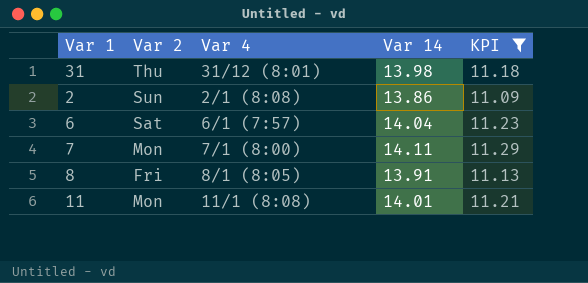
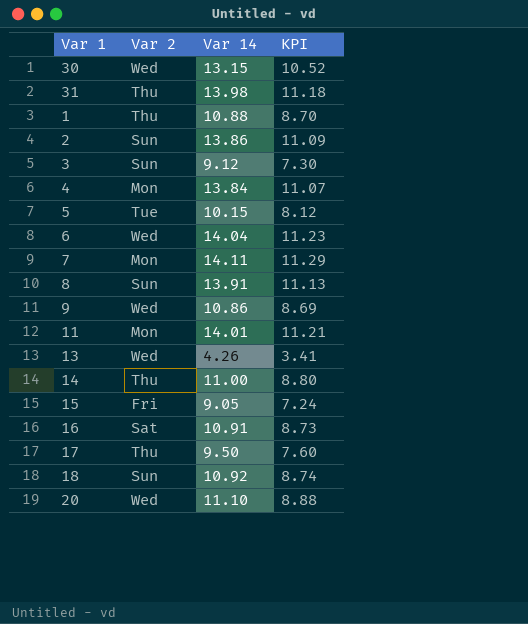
filter: KPI >= 11.09 -> none
column Var 4 | position: 3 -> none
6 | Var 2: Sat -> Wed
8 | Var 2: Fri -> Sun

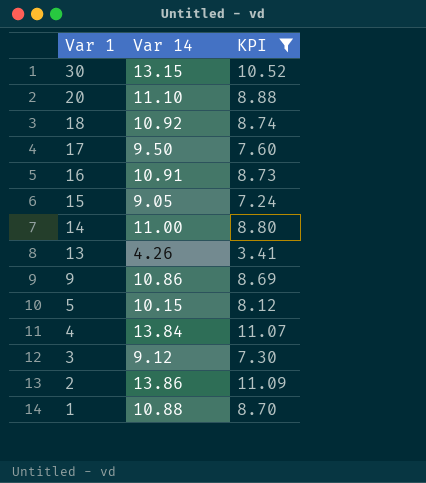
filter: none -> KPI <= 11.09
row order: none -> Var 1 descending
column Var 2 | position: 2 -> none

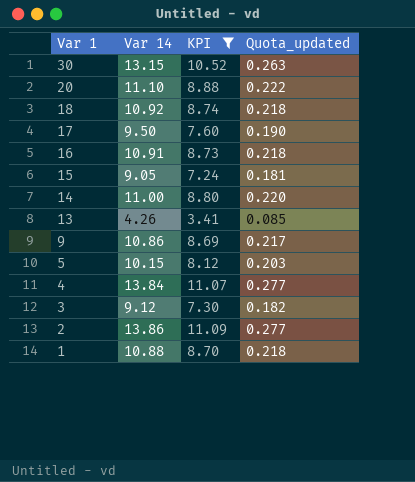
column Quota_updated | formula: none -> [Var 14] * 0.02

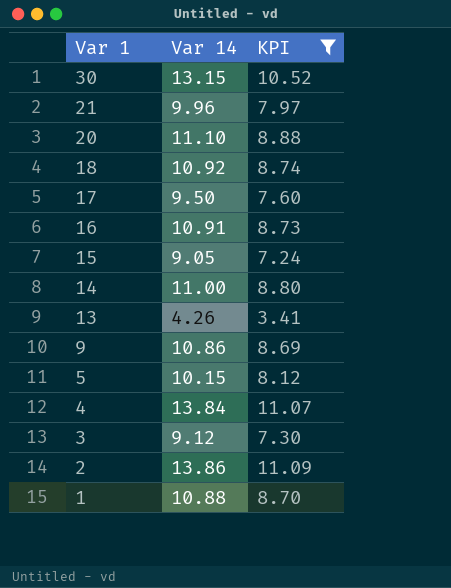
column Quota_updated | formula: [Var 14] * 0.02 -> none
row 21: none -> 9.96 | 7.97

